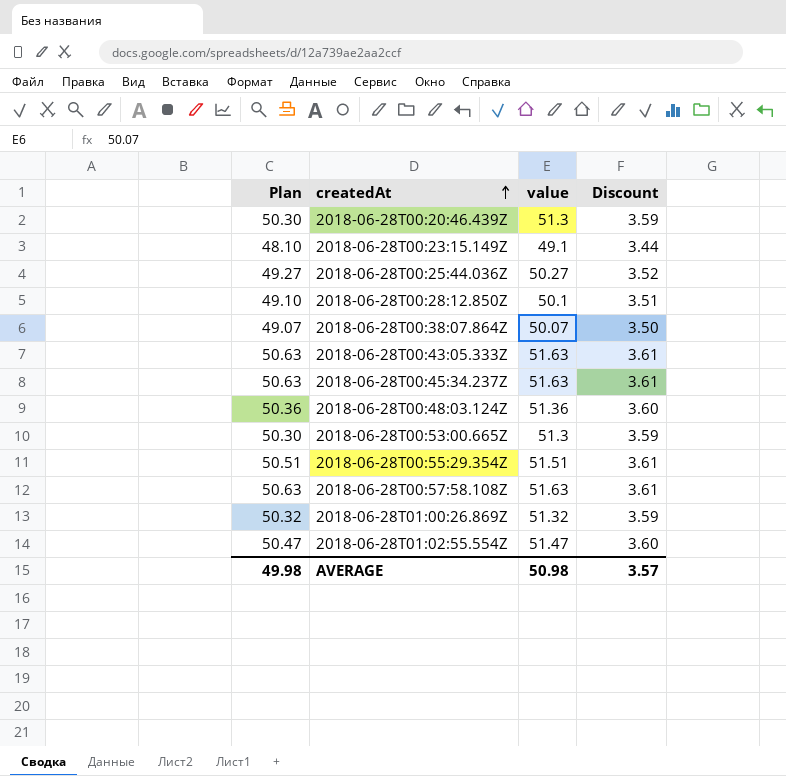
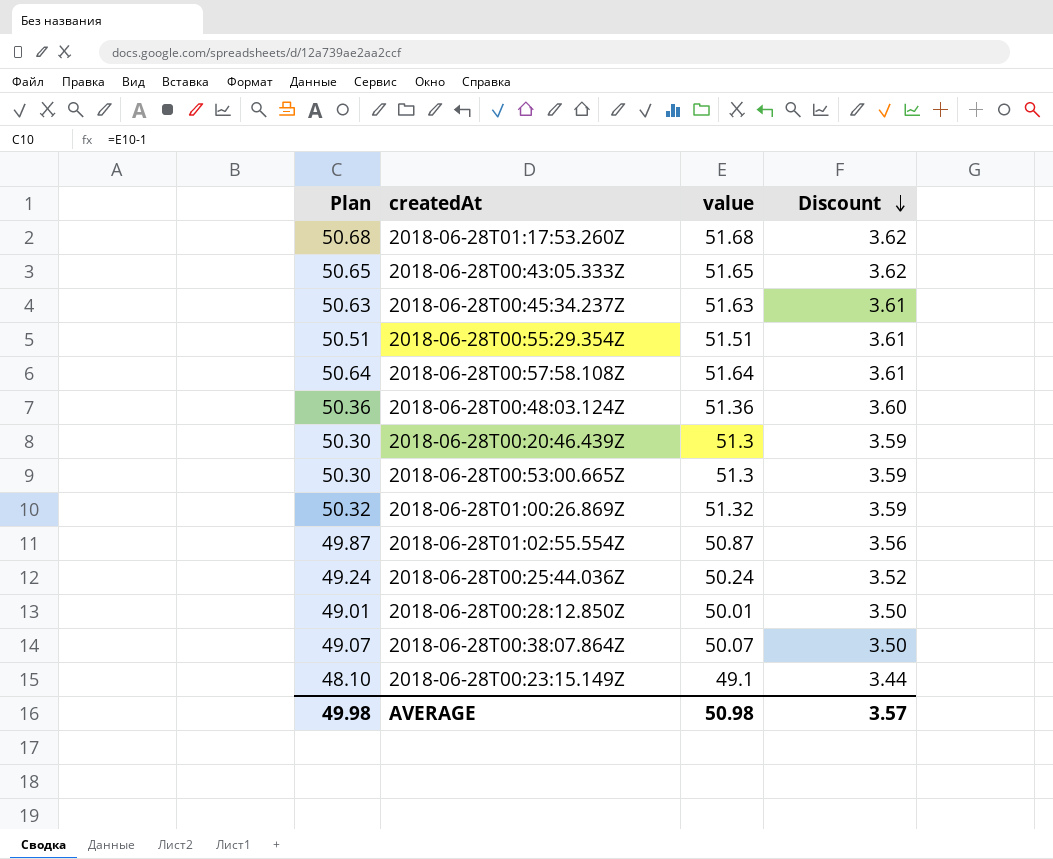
row order: createdAt ascending -> Discount descending
row 2018-06-28T01:17:53.260Z: none -> 50.68 | 51.68 | 3.62
2018-06-28T00:43:05.333Z | Plan: 50.63 -> 50.65
2018-06-28T00:43:05.333Z | value: 51.63 -> 51.65
2018-06-28T00:43:05.333Z | Discount: 3.61 -> 3.62
2018-06-28T00:57:58.108Z | Plan: 50.63 -> 50.64
2018-06-28T00:57:58.108Z | value: 51.63 -> 51.64
2018-06-28T01:02:55.554Z | Plan: 50.47 -> 49.87
2018-06-28T01:02:55.554Z | value: 51.47 -> 50.87
2018-06-28T01:02:55.554Z | Discount: 3.60 -> 3.56
2018-06-28T00:25:44.036Z | Plan: 49.27 -> 49.24
2018-06-28T00:25:44.036Z | value: 50.27 -> 50.24
2018-06-28T00:28:12.850Z | Plan: 49.10 -> 49.01
2018-06-28T00:28:12.850Z | value: 50.1 -> 50.01
2018-06-28T00:28:12.850Z | Discount: 3.51 -> 3.50

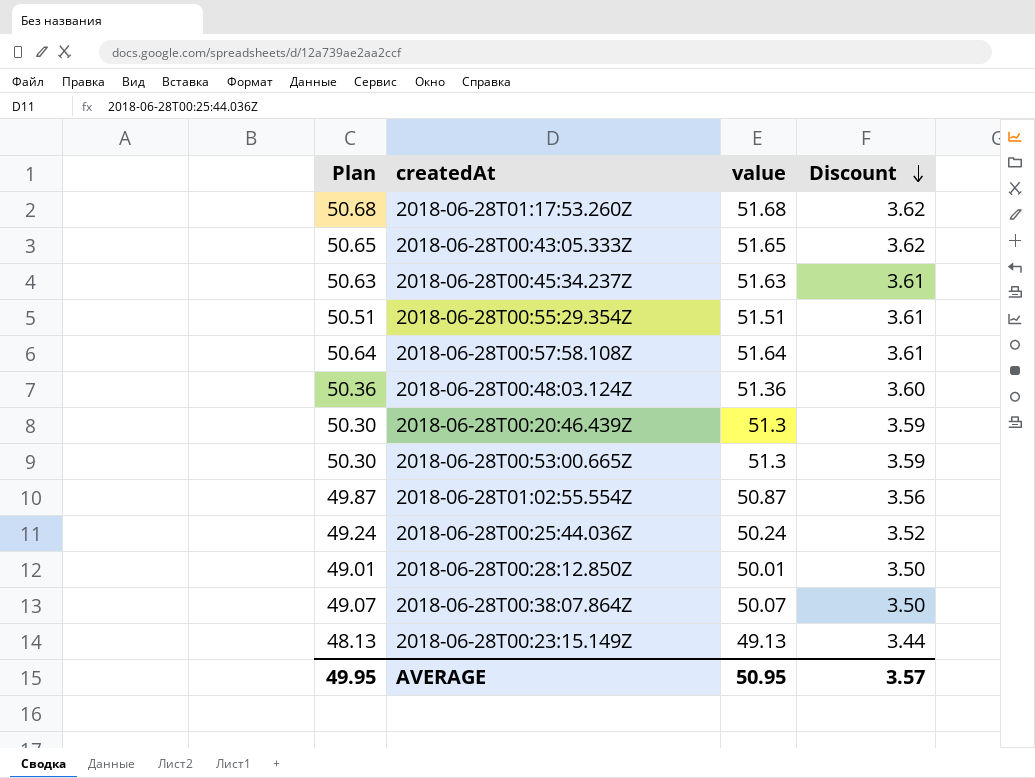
row 2018-06-28T01:00:26.869Z: 50.32 | 51.32 | 3.59 -> none
2018-06-28T00:23:15.149Z | Plan: 48.10 -> 48.13
2018-06-28T00:23:15.149Z | value: 49.1 -> 49.13
AVERAGE | Plan: 49.98 -> 49.95
AVERAGE | value: 50.98 -> 50.95

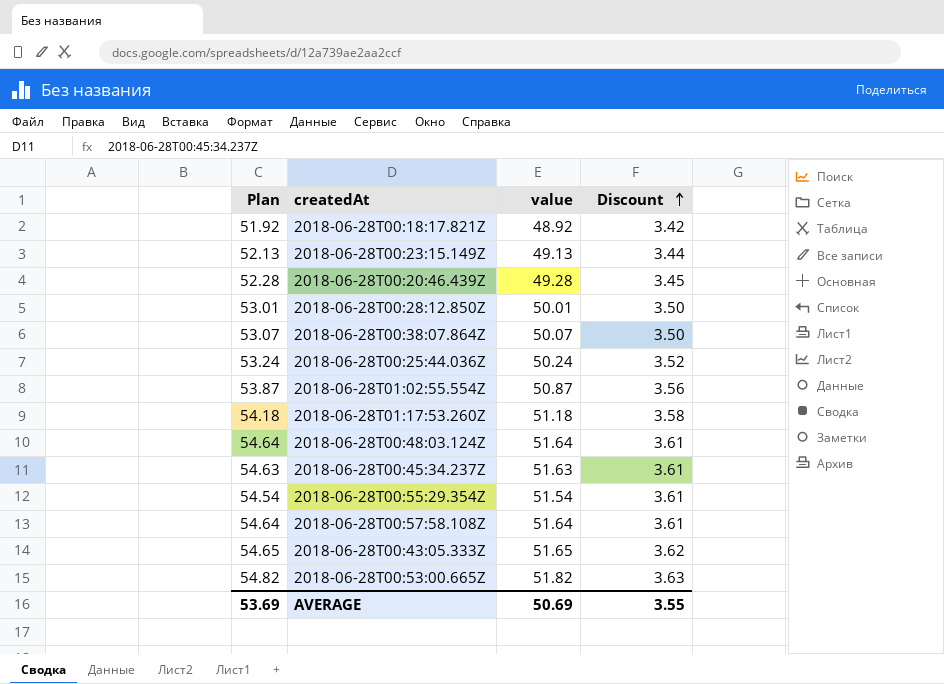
row order: Discount descending -> Discount ascending
column Plan | formula: [value] - 1 -> [value] + 3
row 2018-06-28T00:18:17.821Z: none -> 51.92 | 48.92 | 3.42
2018-06-28T00:20:46.439Z | value: 51.3 -> 49.28
2018-06-28T00:20:46.439Z | Discount: 3.59 -> 3.45
2018-06-28T01:17:53.260Z | value: 51.68 -> 51.18
2018-06-28T01:17:53.260Z | Discount: 3.62 -> 3.58
2018-06-28T00:48:03.124Z | value: 51.36 -> 51.64
2018-06-28T00:48:03.124Z | Discount: 3.60 -> 3.61
2018-06-28T00:55:29.354Z | value: 51.51 -> 51.54
2018-06-28T00:53:00.665Z | value: 51.3 -> 51.82
2018-06-28T00:53:00.665Z | Discount: 3.59 -> 3.63
AVERAGE | Plan: 49.95 -> 53.69
AVERAGE | value: 50.95 -> 50.69
AVERAGE | Discount: 3.57 -> 3.55

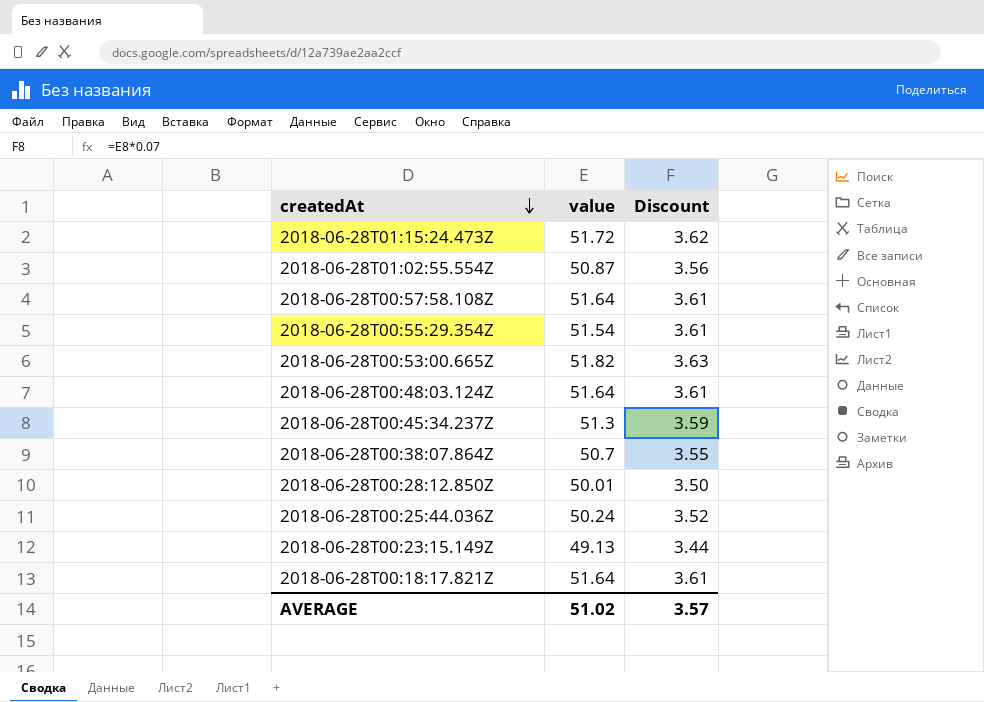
row order: Discount ascending -> createdAt descending
column Plan | formula: [value] + 3 -> none
row 2018-06-28T00:20:46.439Z: 52.28 | 49.28 | 3.45 -> none
row 2018-06-28T01:17:53.260Z: 54.18 | 51.18 | 3.58 -> none
row 2018-06-28T00:43:05.333Z: 54.65 | 51.65 | 3.62 -> none
row 2018-06-28T01:15:24.473Z: none -> 51.72 | 3.62
2018-06-28T00:45:34.237Z | value: 51.63 -> 51.3
2018-06-28T00:45:34.237Z | Discount: 3.61 -> 3.59
2018-06-28T00:38:07.864Z | value: 50.07 -> 50.7
2018-06-28T00:38:07.864Z | Discount: 3.50 -> 3.55
2018-06-28T00:18:17.821Z | value: 48.92 -> 51.64
2018-06-28T00:18:17.821Z | Discount: 3.42 -> 3.61
AVERAGE | value: 50.69 -> 51.02
AVERAGE | Discount: 3.55 -> 3.57

